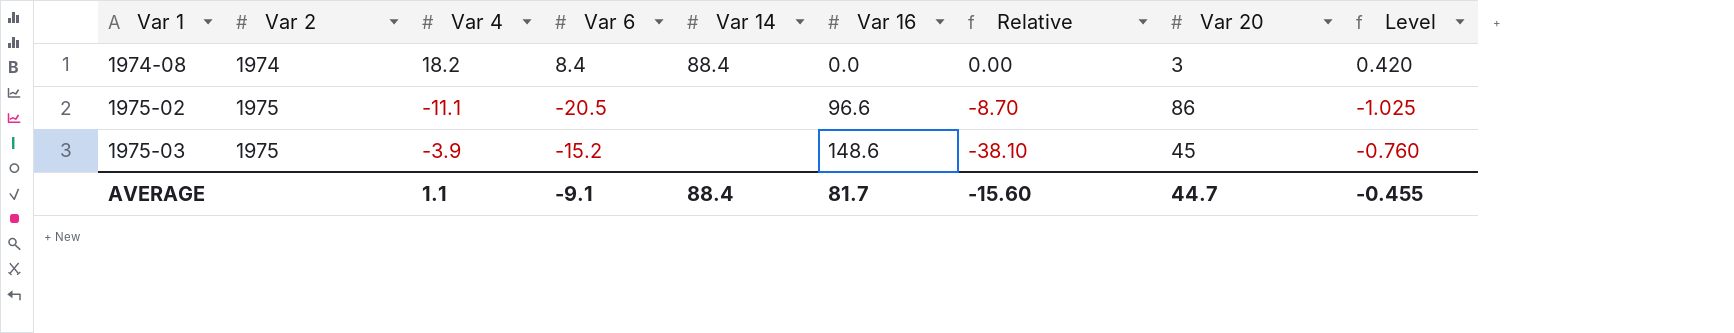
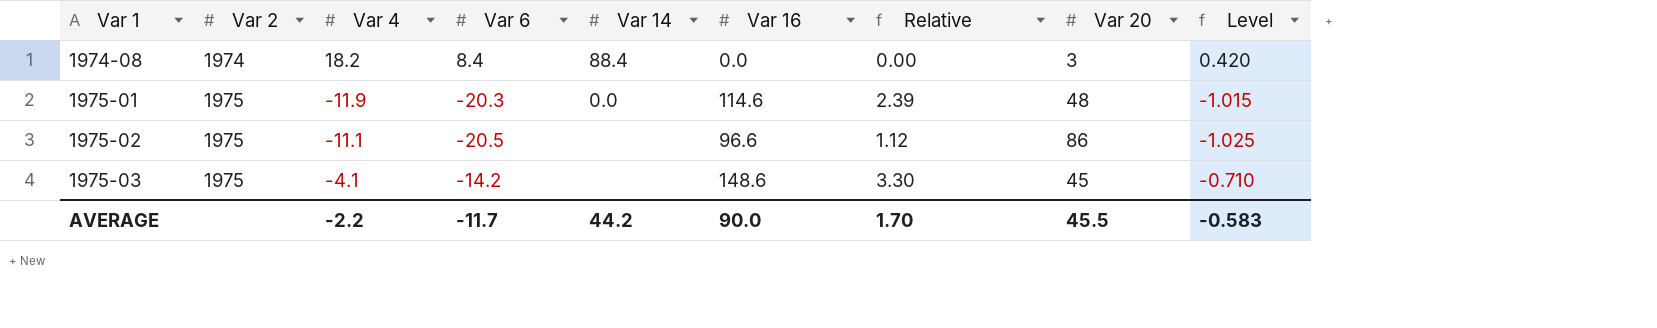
column Relative | formula: [Var 16] / [Var 4] -> [Var 16] / [Var 20]
row 1975-01: none -> 1975 | -11.9 | -20.3 | 0.0 | 114.6 | 2.39 | 48 | -1.015
1975-03 | Var 4: -3.9 -> -4.1
1975-03 | Var 6: -15.2 -> -14.2
1975-03 | Level: -0.760 -> -0.710
AVERAGE | Var 4: 1.1 -> -2.2
AVERAGE | Var 6: -9.1 -> -11.7
AVERAGE | Var 14: 88.4 -> 44.2
AVERAGE | Var 16: 81.7 -> 90.0
AVERAGE | Relative: -15.60 -> 1.70
AVERAGE | Var 20: 44.7 -> 45.5
AVERAGE | Level: -0.455 -> -0.583

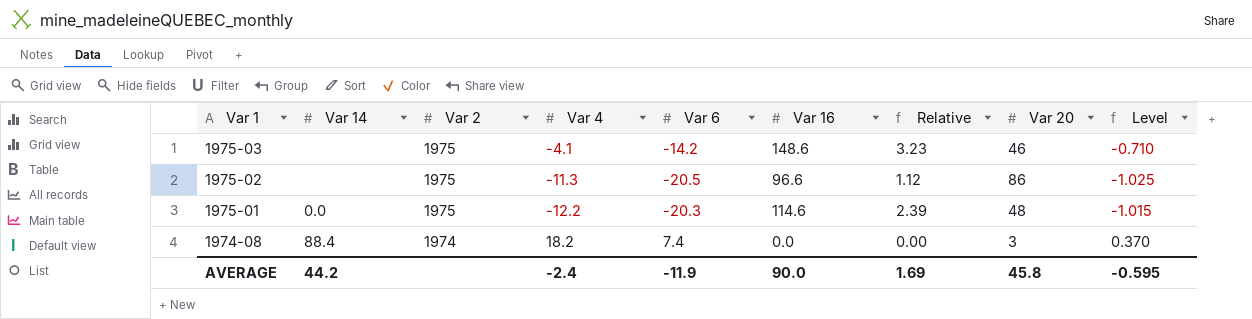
row order: Var 1 ascending -> Var 1 descending
column Var 14 | position: 5 -> 2
1975-03 | Relative: 3.30 -> 3.23
1975-03 | Var 20: 45 -> 46
1975-02 | Var 4: -11.1 -> -11.3
1975-01 | Var 4: -11.9 -> -12.2
1974-08 | Var 6: 8.4 -> 7.4
1974-08 | Level: 0.420 -> 0.370
AVERAGE | Var 4: -2.2 -> -2.4
AVERAGE | Var 6: -11.7 -> -11.9
AVERAGE | Relative: 1.70 -> 1.69
AVERAGE | Var 20: 45.5 -> 45.8
AVERAGE | Level: -0.583 -> -0.595

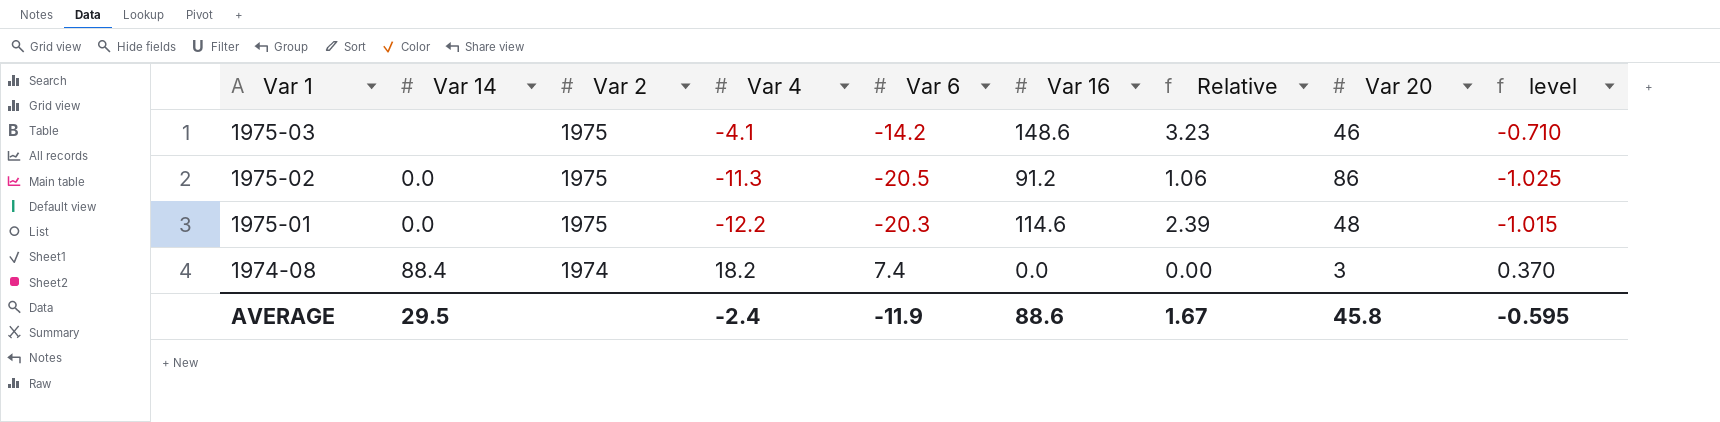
column name: Level -> level
1975-02 | Var 14: none -> 0.0
1975-02 | Var 16: 96.6 -> 91.2
1975-02 | Relative: 1.12 -> 1.06
AVERAGE | Var 14: 44.2 -> 29.5
AVERAGE | Var 16: 90.0 -> 88.6
AVERAGE | Relative: 1.69 -> 1.67

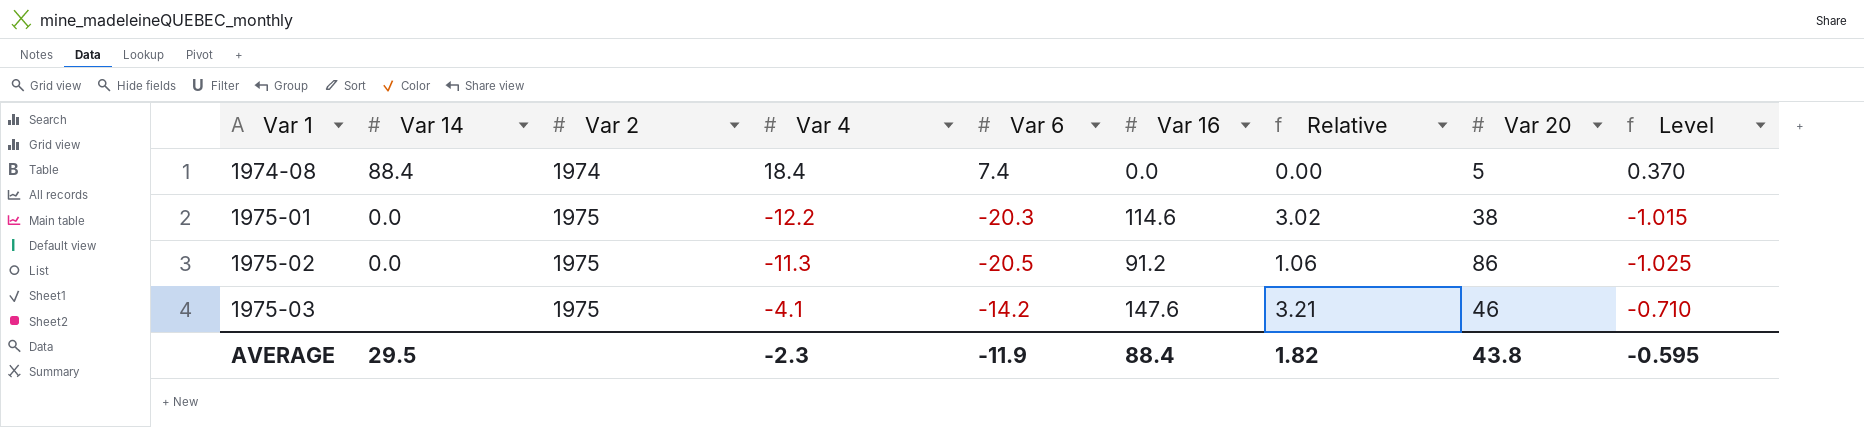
row order: Var 1 descending -> Var 1 ascending
column name: level -> Level
1974-08 | Var 4: 18.2 -> 18.4
1974-08 | Var 20: 3 -> 5
1975-01 | Relative: 2.39 -> 3.02
1975-01 | Var 20: 48 -> 38
1975-03 | Var 16: 148.6 -> 147.6
1975-03 | Relative: 3.23 -> 3.21
AVERAGE | Var 4: -2.4 -> -2.3
AVERAGE | Var 16: 88.6 -> 88.4
AVERAGE | Relative: 1.67 -> 1.82
AVERAGE | Var 20: 45.8 -> 43.8

